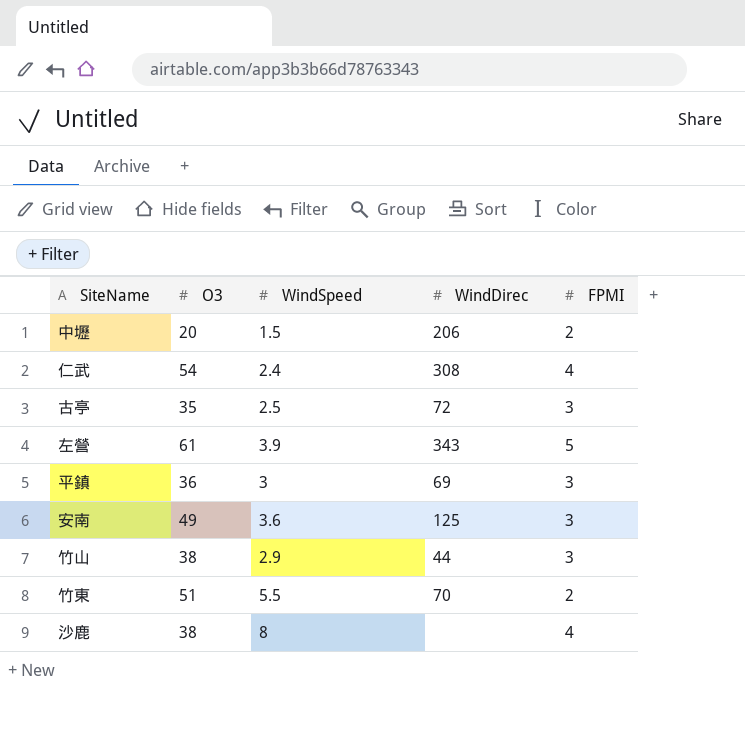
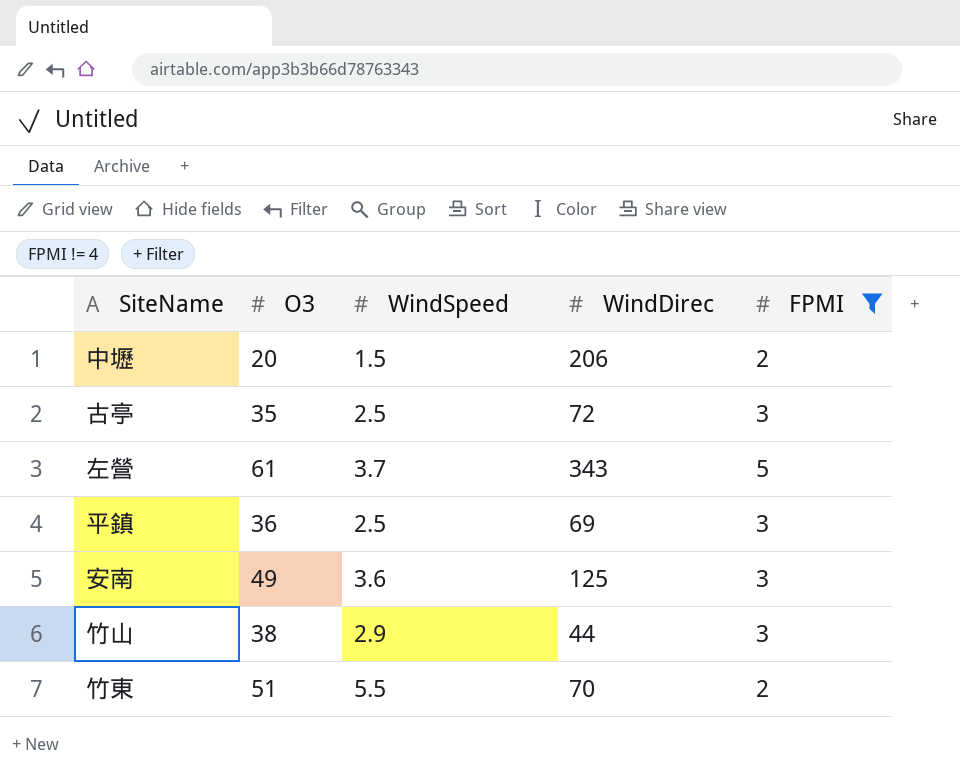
filter: none -> FPMI != 4
左營 | WindSpeed: 3.9 -> 3.7
平鎮 | WindSpeed: 3 -> 2.5

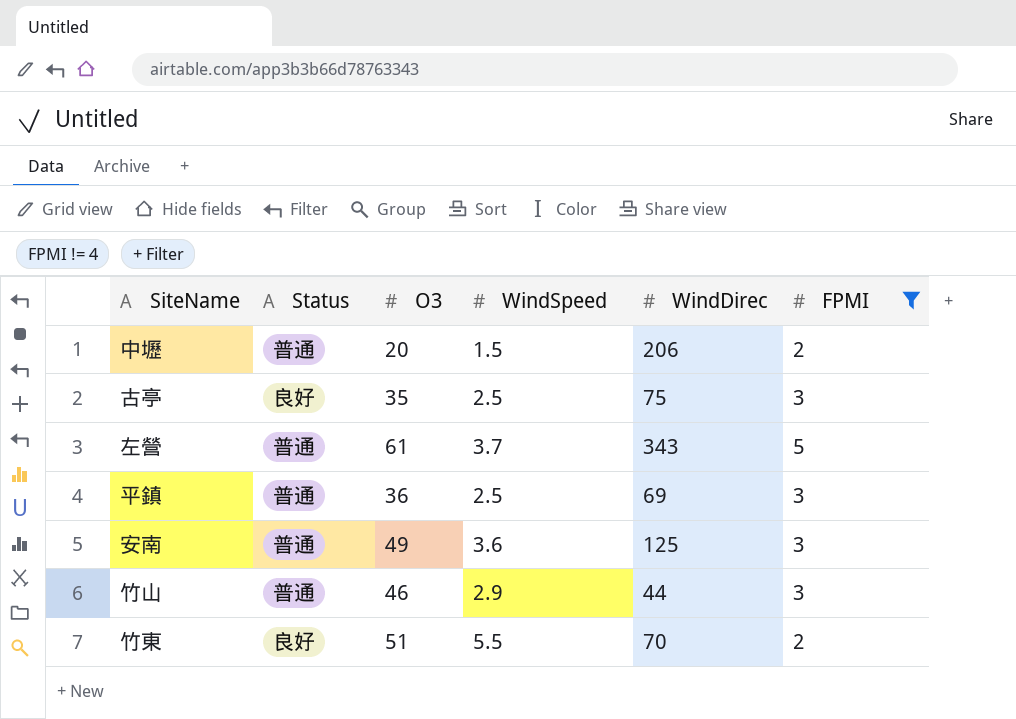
column Status | position: none -> 2
古亭 | WindDirec: 72 -> 75
竹山 | O3: 38 -> 46

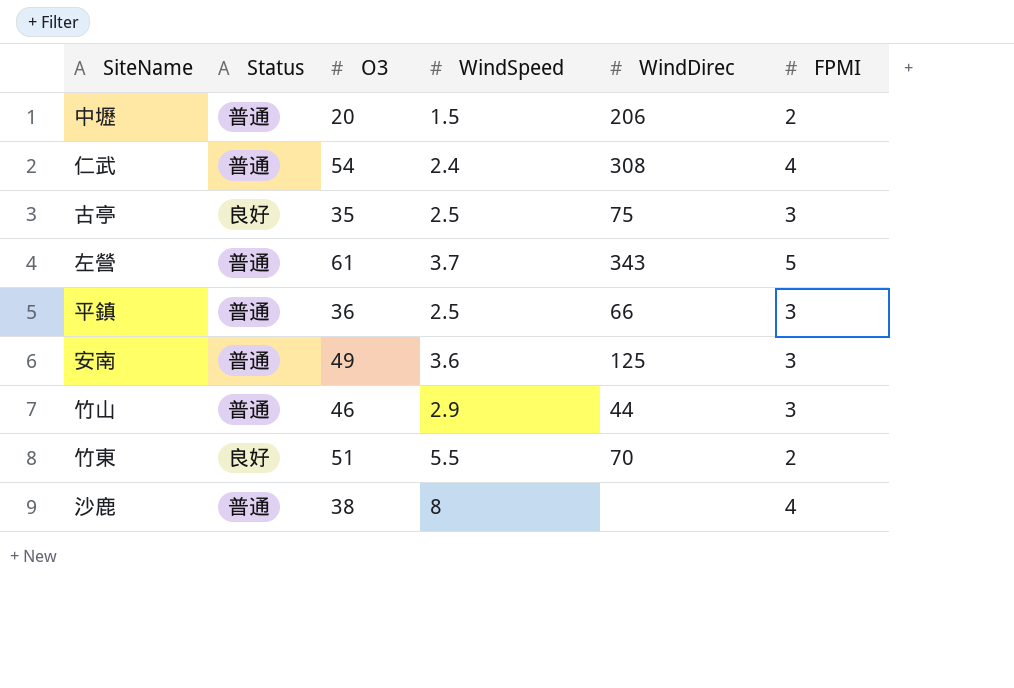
filter: FPMI != 4 -> none
平鎮 | WindDirec: 69 -> 66

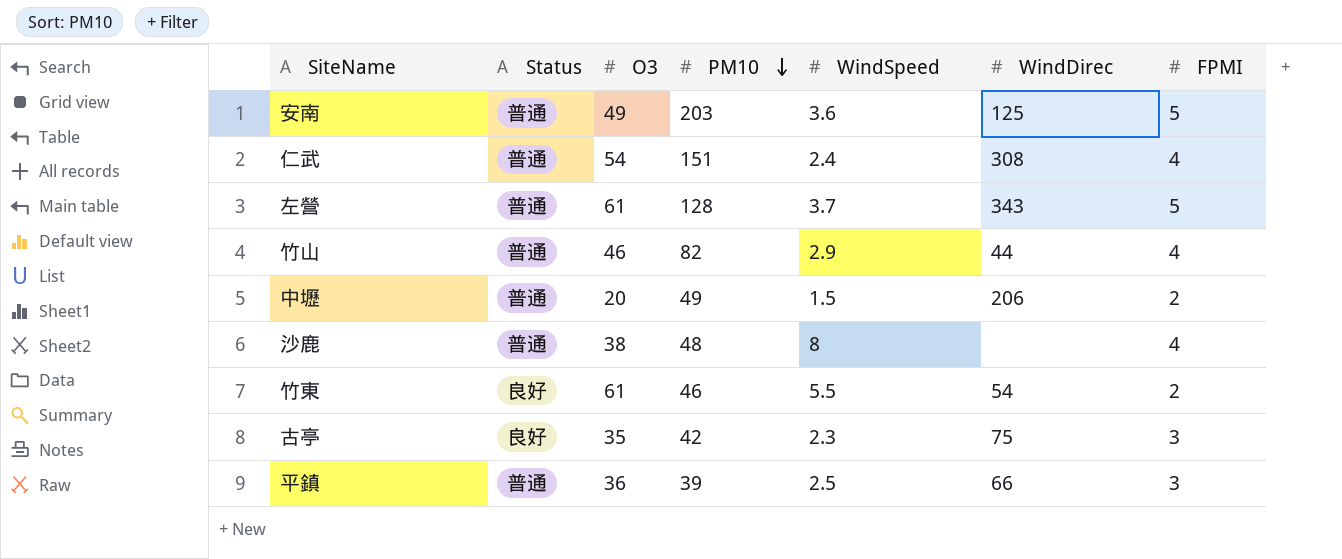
row order: none -> PM10 descending
column PM10 | position: none -> 4
安南 | FPMI: 3 -> 5
竹山 | FPMI: 3 -> 4
竹東 | O3: 51 -> 61
竹東 | WindDirec: 70 -> 54
古亭 | WindSpeed: 2.5 -> 2.3

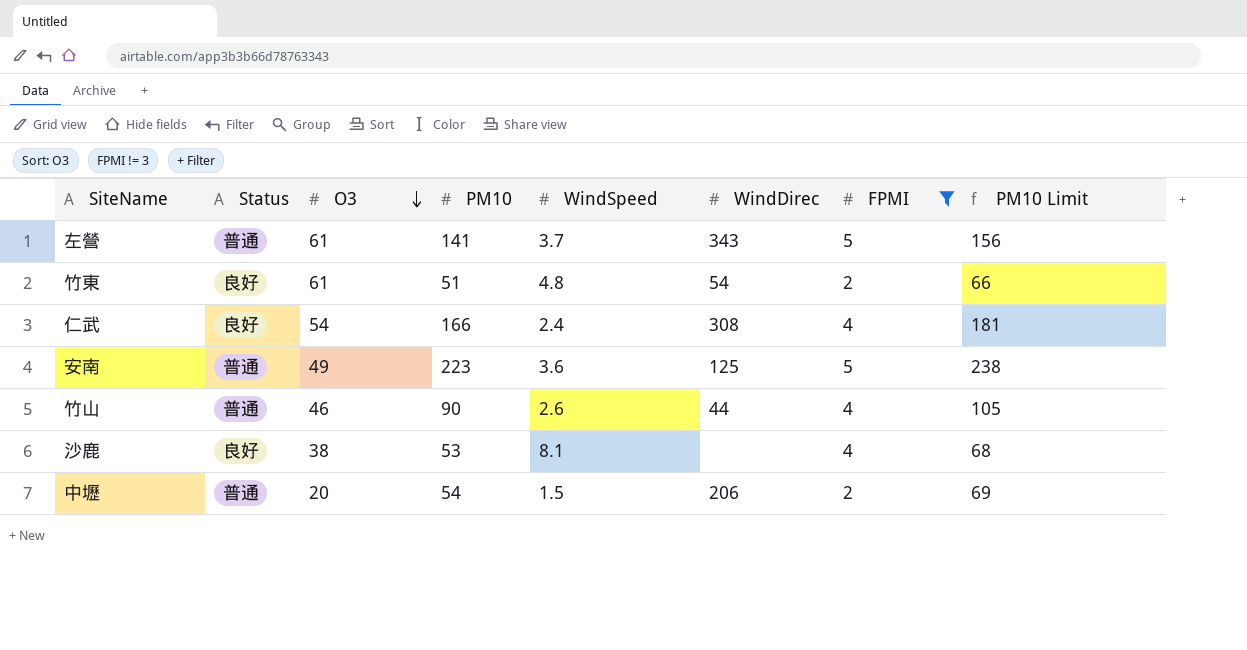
filter: none -> FPMI != 3
row order: PM10 descending -> O3 descending
column PM10 Limit | formula: none -> [PM10] + 15
左營 | PM10: 128 -> 141
竹東 | PM10: 46 -> 51
竹東 | WindSpeed: 5.5 -> 4.8
仁武 | Status: 普通 -> 良好
仁武 | PM10: 151 -> 166
安南 | PM10: 203 -> 223
竹山 | PM10: 82 -> 90
竹山 | WindSpeed: 2.9 -> 2.6
沙鹿 | Status: 普通 -> 良好
沙鹿 | PM10: 48 -> 53
沙鹿 | WindSpeed: 8 -> 8.1
中壢 | PM10: 49 -> 54

